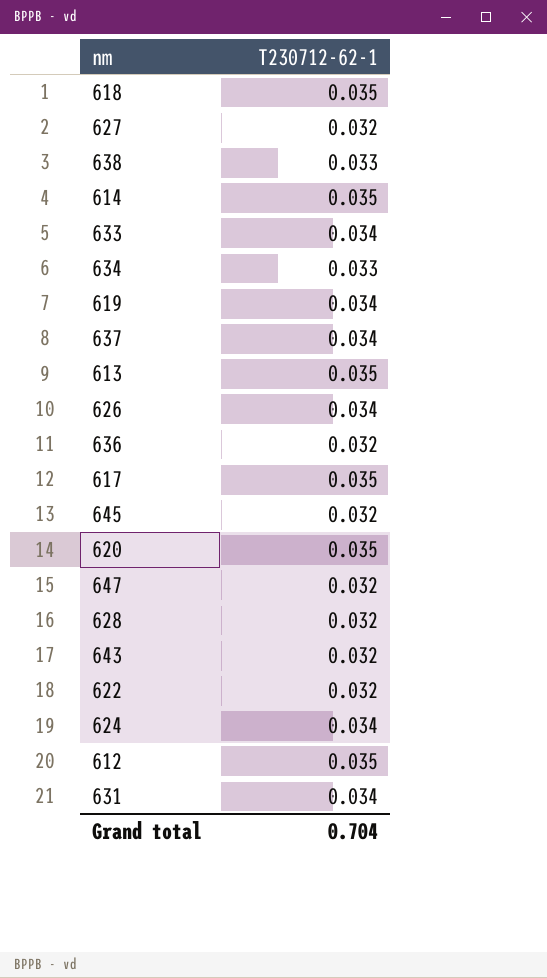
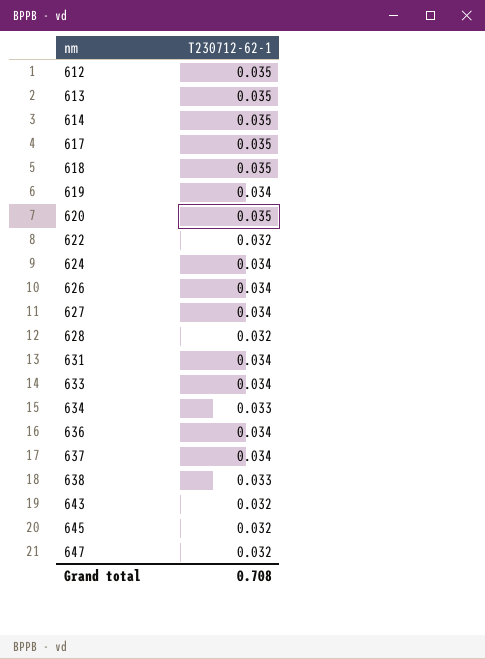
row order: none -> nm ascending
627 | T230712-62-1: 0.032 -> 0.034
636 | T230712-62-1: 0.032 -> 0.034
Grand total | T230712-62-1: 0.704 -> 0.708

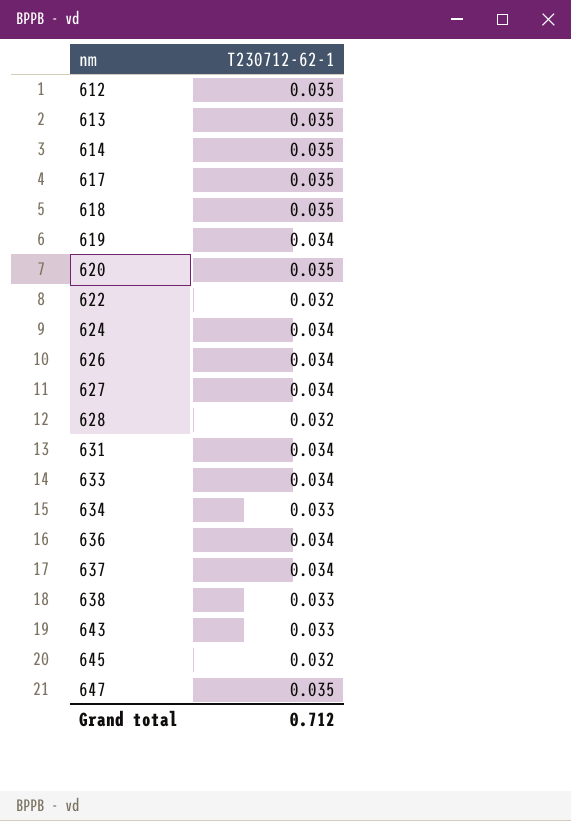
643 | T230712-62-1: 0.032 -> 0.033
647 | T230712-62-1: 0.032 -> 0.035
Grand total | T230712-62-1: 0.708 -> 0.712

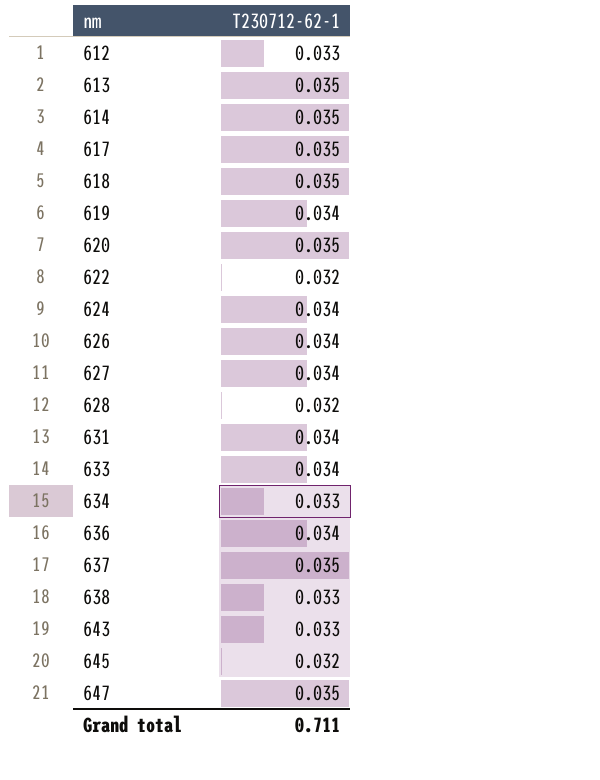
612 | T230712-62-1: 0.035 -> 0.033
637 | T230712-62-1: 0.034 -> 0.035
Grand total | T230712-62-1: 0.712 -> 0.711

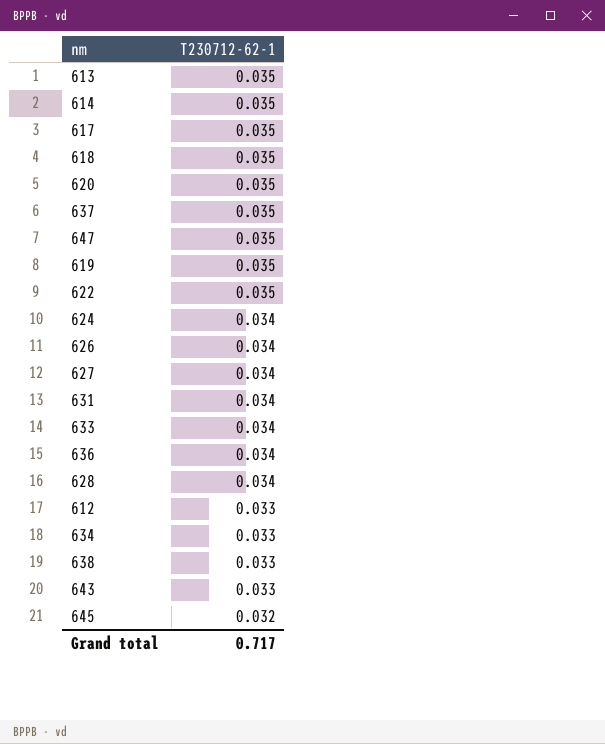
row order: nm ascending -> T230712-62-1 descending
619 | T230712-62-1: 0.034 -> 0.035
622 | T230712-62-1: 0.032 -> 0.035
628 | T230712-62-1: 0.032 -> 0.034
Grand total | T230712-62-1: 0.711 -> 0.717

